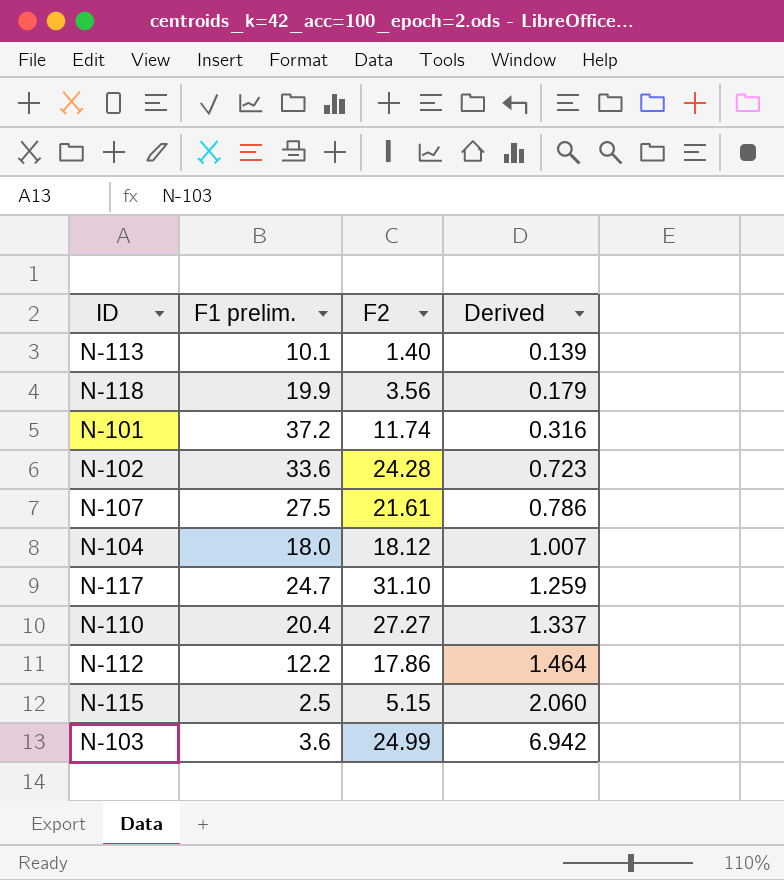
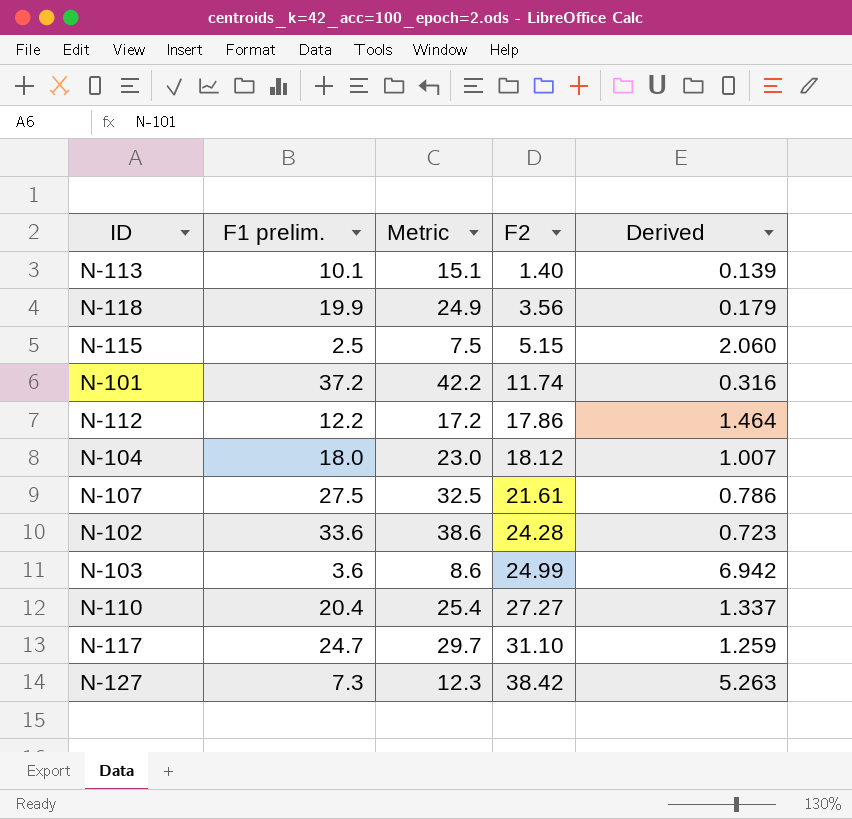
row order: Derived ascending -> F2 ascending
column Metric | formula: none -> [F1 prelim.] + 5
row N-127: none -> 7.3 | 12.3 | 38.42 | 5.263

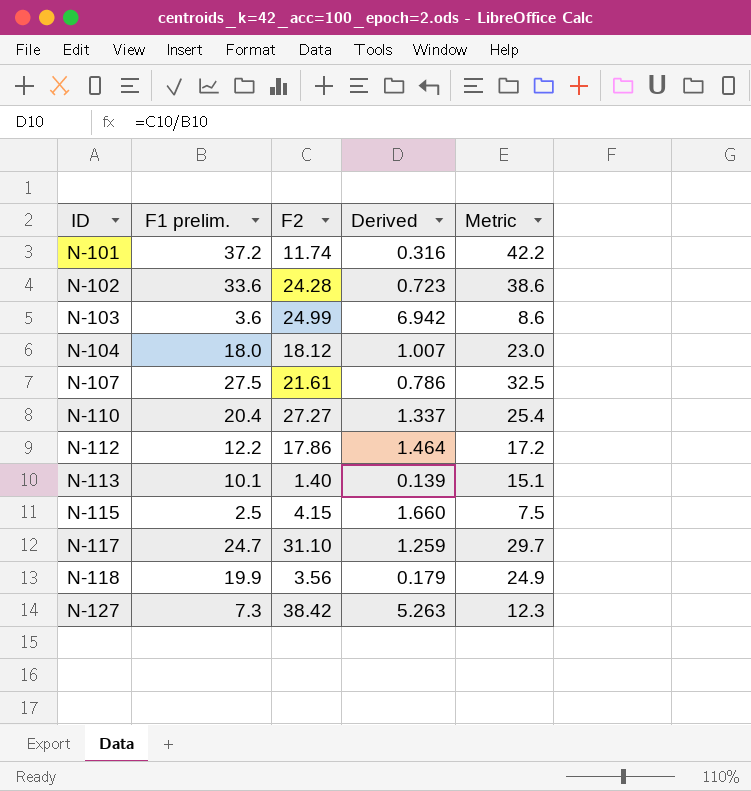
row order: F2 ascending -> ID ascending
column Metric | position: 3 -> 5
N-115 | F2: 5.15 -> 4.15
N-115 | Derived: 2.060 -> 1.660

